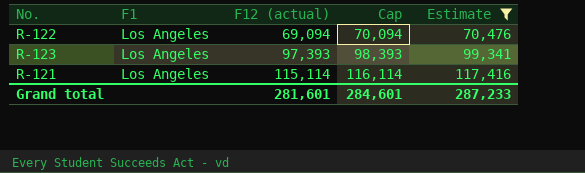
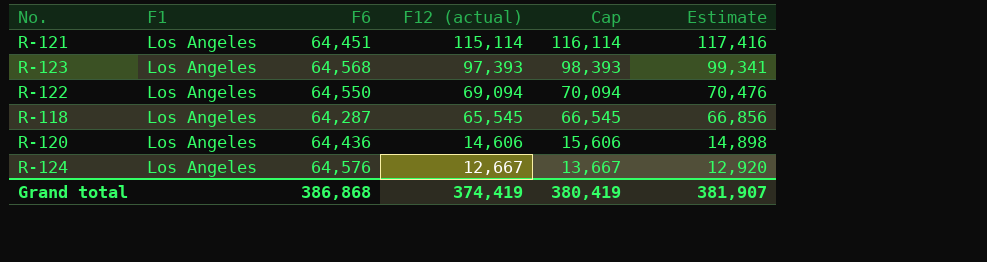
filter: Estimate >= 70,476 -> none
row order: F12 (actual) ascending -> F12 (actual) descending
column F6 | position: none -> 3
Grand total | F12 (actual): 281,601 -> 374,419
Grand total | Cap: 284,601 -> 380,419
Grand total | Estimate: 287,233 -> 381,907

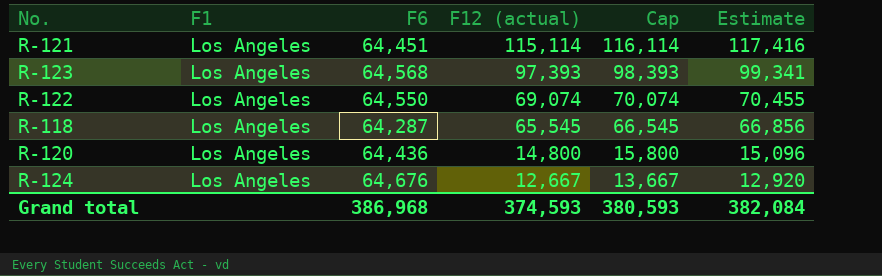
R-122 | F12 (actual): 69,094 -> 69,074
R-122 | Cap: 70,094 -> 70,074
R-122 | Estimate: 70,476 -> 70,455
R-120 | F12 (actual): 14,606 -> 14,800
R-120 | Cap: 15,606 -> 15,800
R-120 | Estimate: 14,898 -> 15,096
R-124 | F6: 64,576 -> 64,676
Grand total | F6: 386,868 -> 386,968
Grand total | F12 (actual): 374,419 -> 374,593
Grand total | Cap: 380,419 -> 380,593
Grand total | Estimate: 381,907 -> 382,084

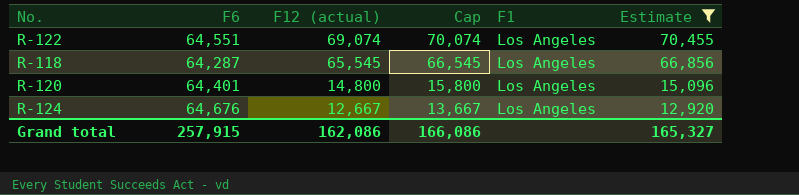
filter: none -> Estimate <= 70,455
column F1 | position: 2 -> 5
R-122 | F6: 64,550 -> 64,551
R-120 | F6: 64,436 -> 64,401
Grand total | F6: 386,968 -> 257,915
Grand total | F12 (actual): 374,593 -> 162,086
Grand total | Cap: 380,593 -> 166,086
Grand total | Estimate: 382,084 -> 165,327

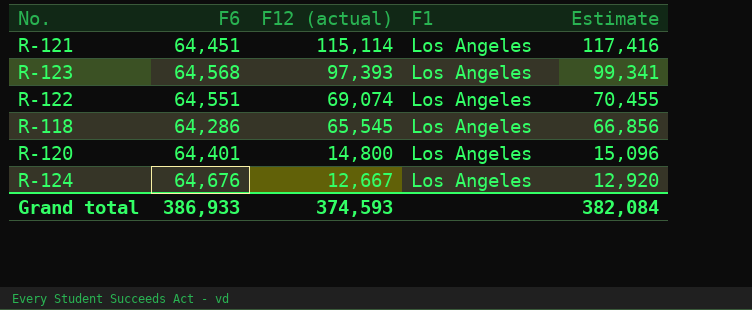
filter: Estimate <= 70,455 -> none
column Cap | formula: [F12 (actual)] + 1000 -> none
R-118 | F6: 64,287 -> 64,286
Grand total | F6: 257,915 -> 386,933
Grand total | F12 (actual): 162,086 -> 374,593
Grand total | Estimate: 165,327 -> 382,084

